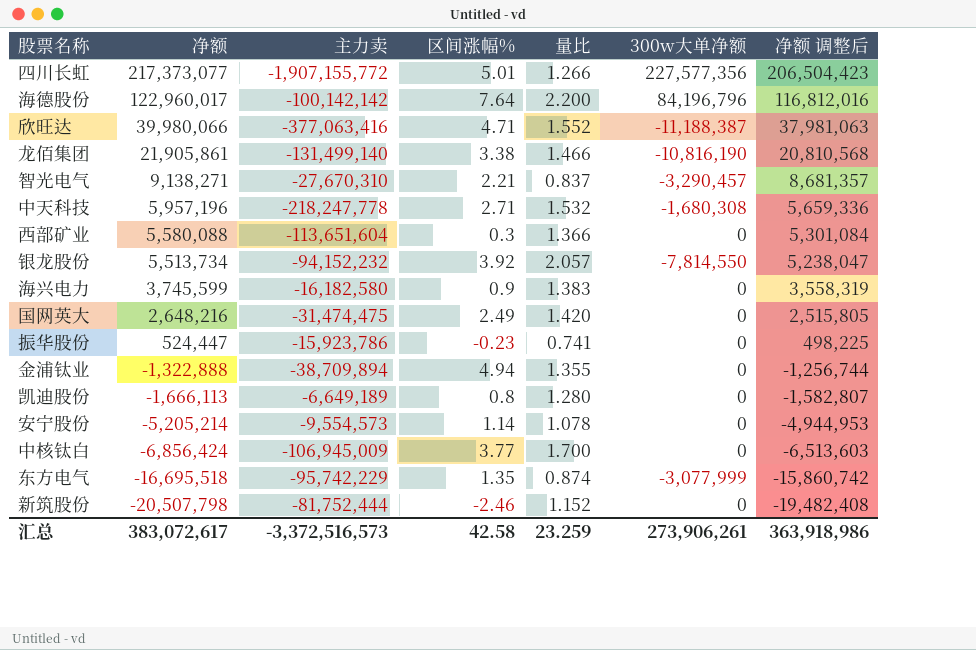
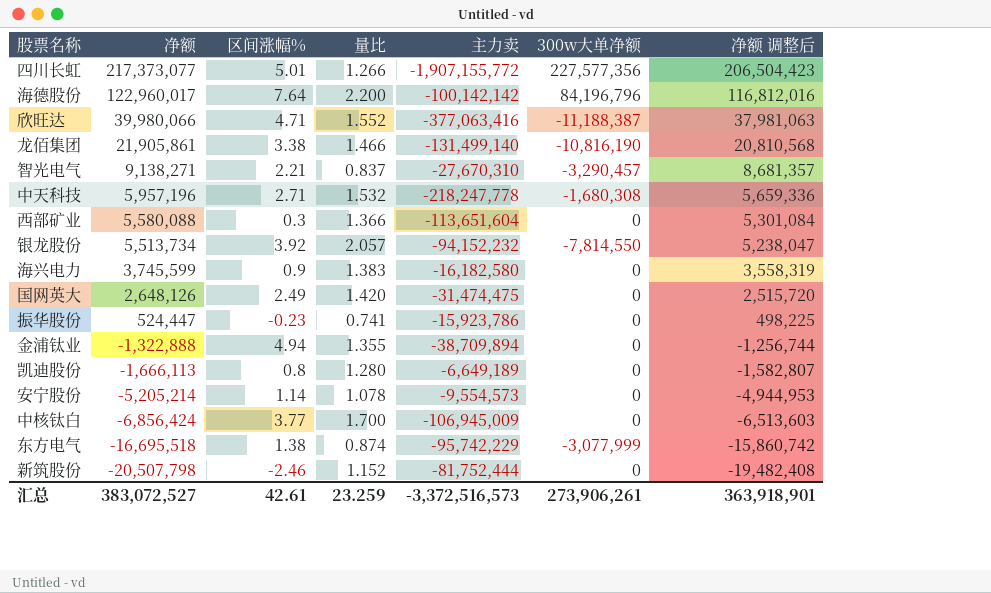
column 主力卖 | position: 3 -> 5
国网英大 | 净额: 2,648,216 -> 2,648,126
国网英大 | 净额 调整后: 2,515,805 -> 2,515,720
东方电气 | 区间涨幅%: 1.35 -> 1.38
汇总 | 净额: 383,072,617 -> 383,072,527
汇总 | 区间涨幅%: 42.58 -> 42.61
汇总 | 净额 调整后: 363,918,986 -> 363,918,901

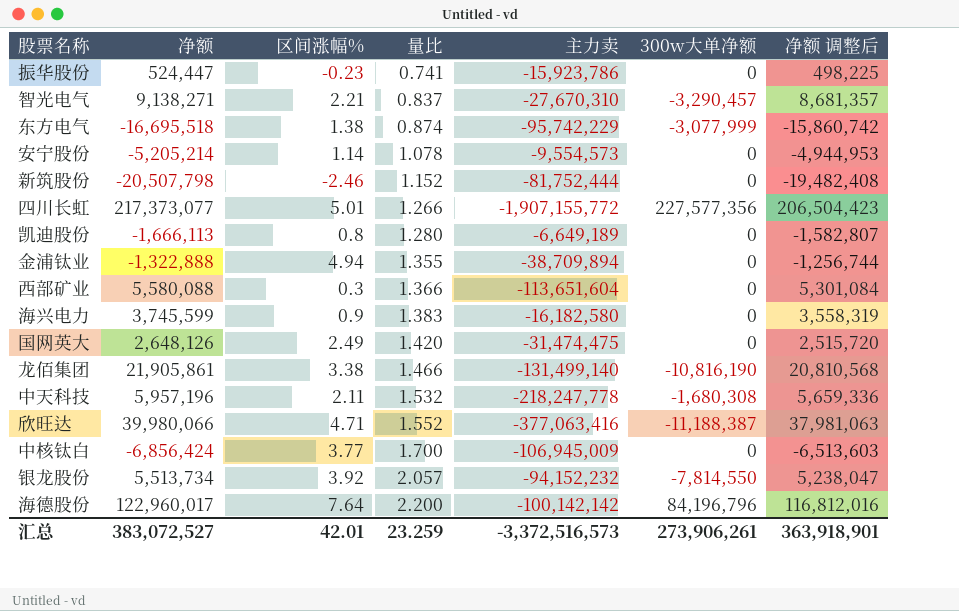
row order: 净额 descending -> 量比 ascending
中天科技 | 区间涨幅%: 2.71 -> 2.11
汇总 | 区间涨幅%: 42.61 -> 42.01

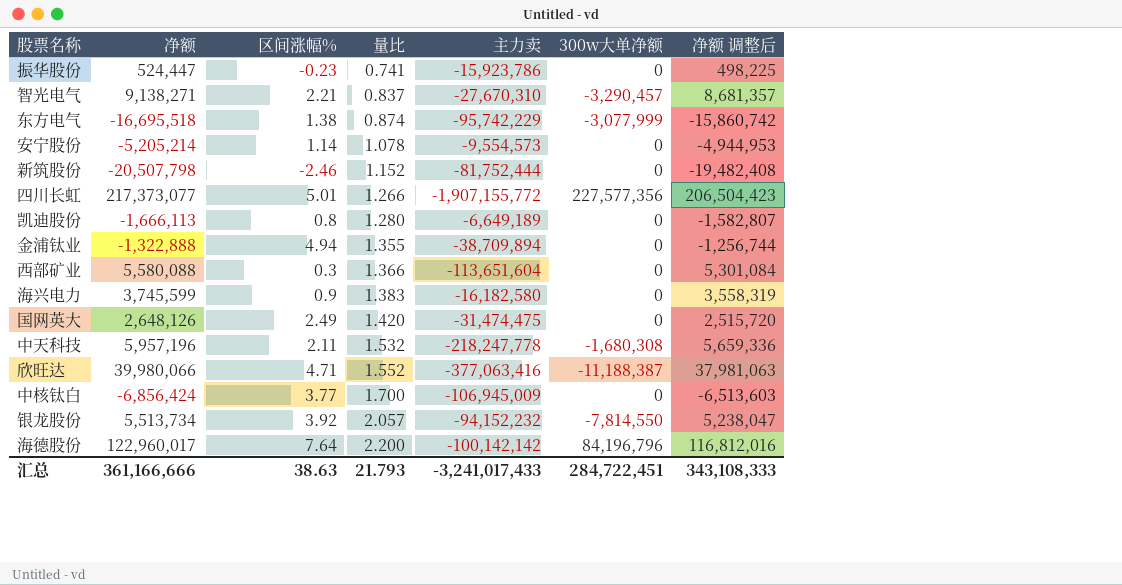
row 龙佰集团: 21,905,861 | 3.38 | 1.466 | -131,499,140 | -10,816,190 | 20,810,568 -> none
汇总 | 净额: 383,072,527 -> 361,166,666
汇总 | 区间涨幅%: 42.01 -> 38.63
汇总 | 量比: 23.259 -> 21.793
汇总 | 主力卖: -3,372,516,573 -> -3,241,017,433
汇总 | 300w大单净额: 273,906,261 -> 284,722,451
汇总 | 净额 调整后: 363,918,901 -> 343,108,333

